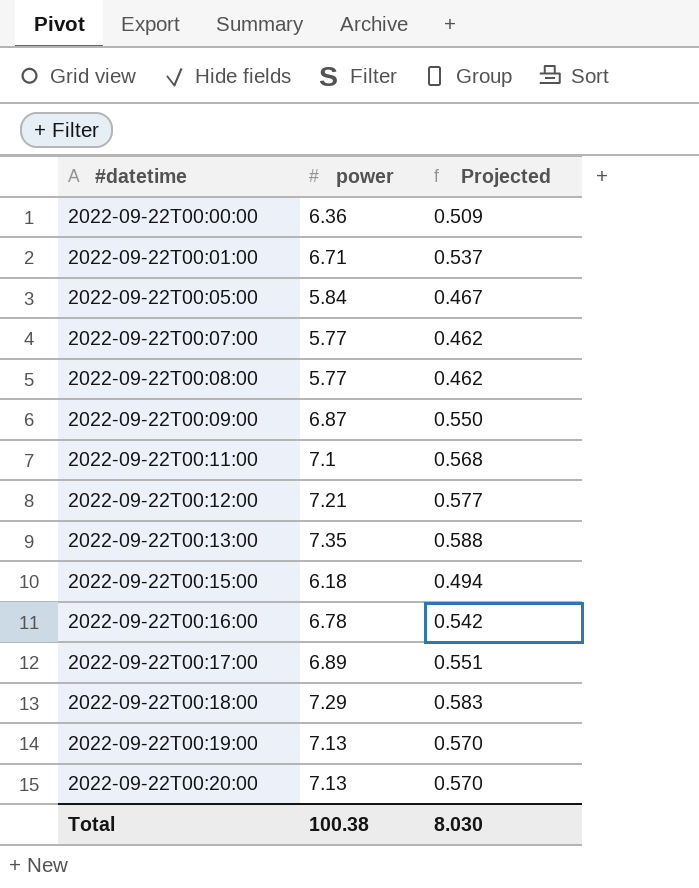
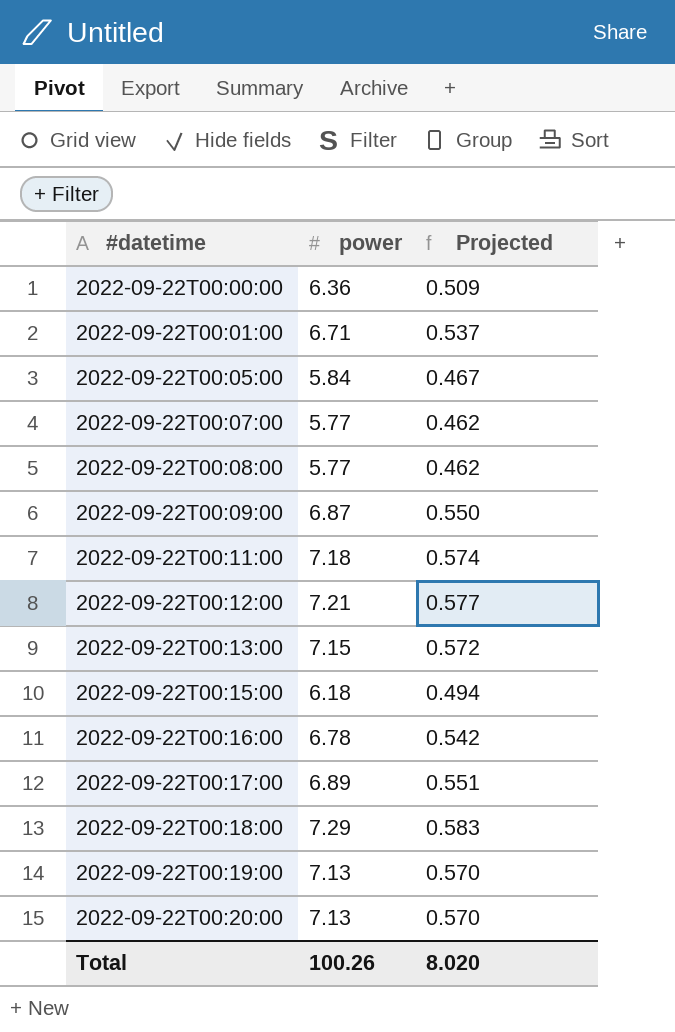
2022-09-22T00:11:00 | power: 7.1 -> 7.18
2022-09-22T00:11:00 | Projected: 0.568 -> 0.574
2022-09-22T00:13:00 | power: 7.35 -> 7.15
2022-09-22T00:13:00 | Projected: 0.588 -> 0.572
Total | power: 100.38 -> 100.26
Total | Projected: 8.030 -> 8.020

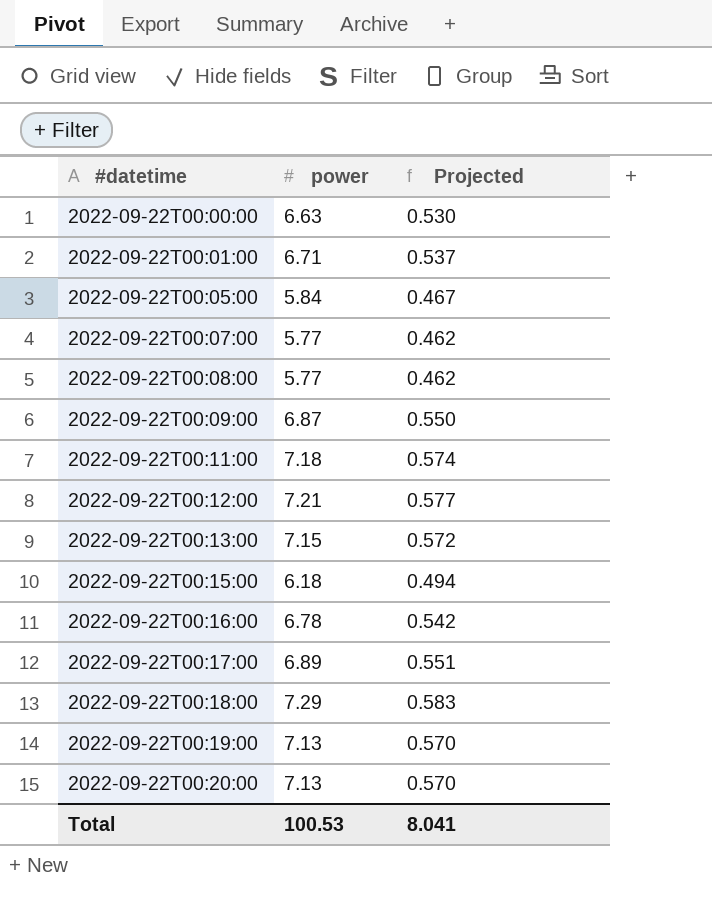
2022-09-22T00:00:00 | power: 6.36 -> 6.63
2022-09-22T00:00:00 | Projected: 0.509 -> 0.530
Total | power: 100.26 -> 100.53
Total | Projected: 8.020 -> 8.041

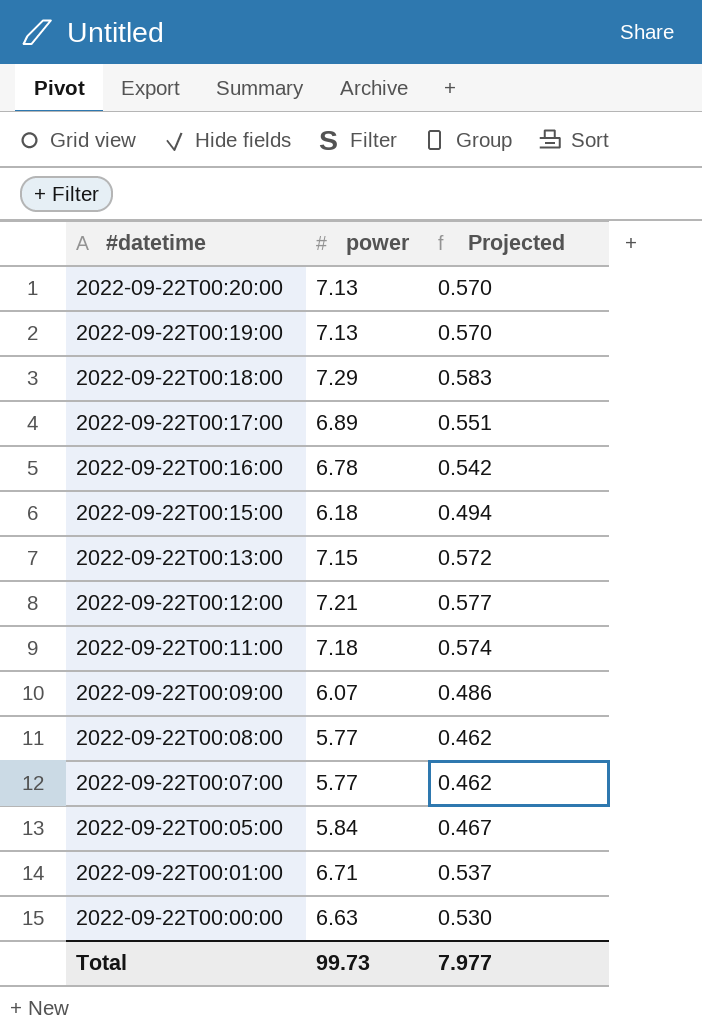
row order: #datetime ascending -> #datetime descending
2022-09-22T00:09:00 | power: 6.87 -> 6.07
2022-09-22T00:09:00 | Projected: 0.550 -> 0.486
Total | power: 100.53 -> 99.73
Total | Projected: 8.041 -> 7.977

